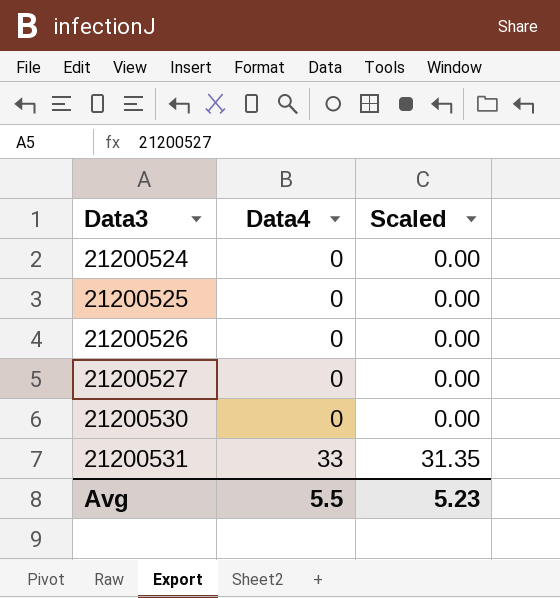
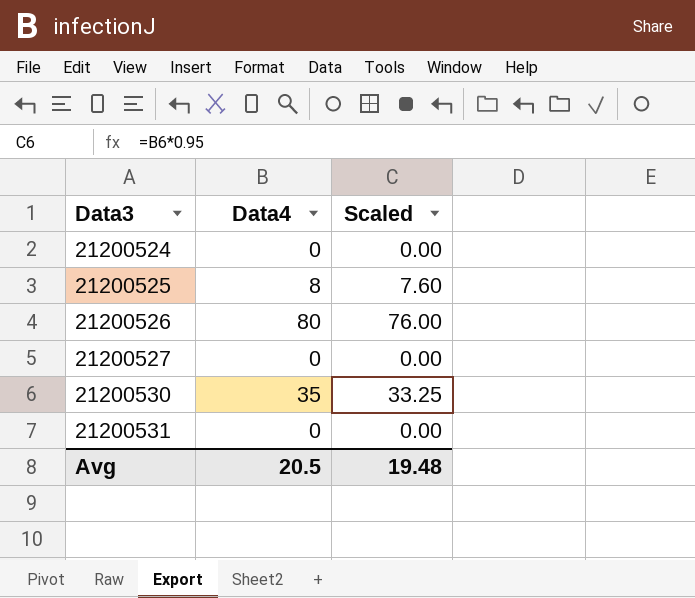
21200525 | Data4: 0 -> 8
21200525 | Scaled: 0.00 -> 7.60
21200526 | Data4: 0 -> 80
21200526 | Scaled: 0.00 -> 76.00
21200530 | Data4: 0 -> 35
21200530 | Scaled: 0.00 -> 33.25
21200531 | Data4: 33 -> 0
21200531 | Scaled: 31.35 -> 0.00
Avg | Data4: 5.5 -> 20.5
Avg | Scaled: 5.23 -> 19.48

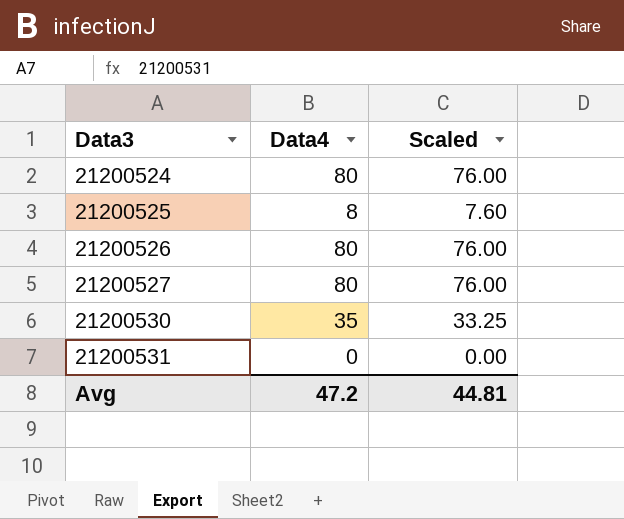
21200524 | Data4: 0 -> 80
21200524 | Scaled: 0.00 -> 76.00
21200527 | Data4: 0 -> 80
21200527 | Scaled: 0.00 -> 76.00
Avg | Data4: 20.5 -> 47.2
Avg | Scaled: 19.48 -> 44.81

